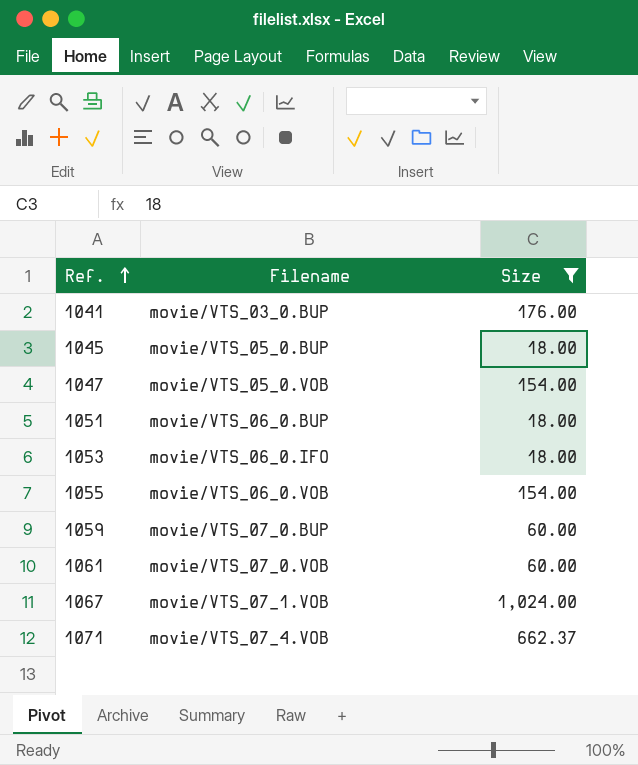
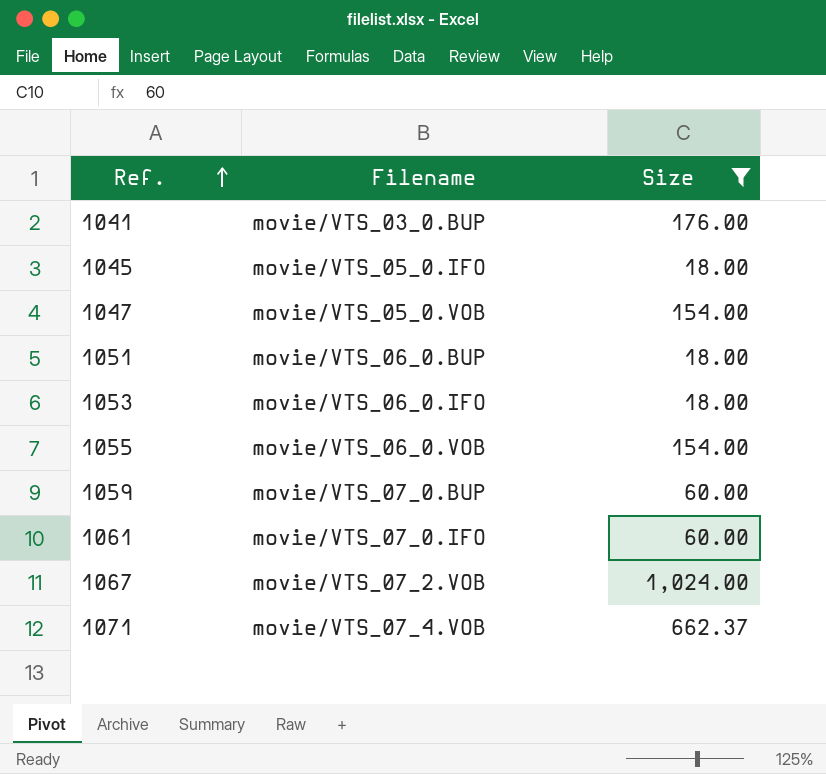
1045 | Filename: movie/VTS_05_0.BUP -> movie/VTS_05_0.IFO
1061 | Filename: movie/VTS_07_0.VOB -> movie/VTS_07_0.IFO
1067 | Filename: movie/VTS_07_1.VOB -> movie/VTS_07_2.VOB

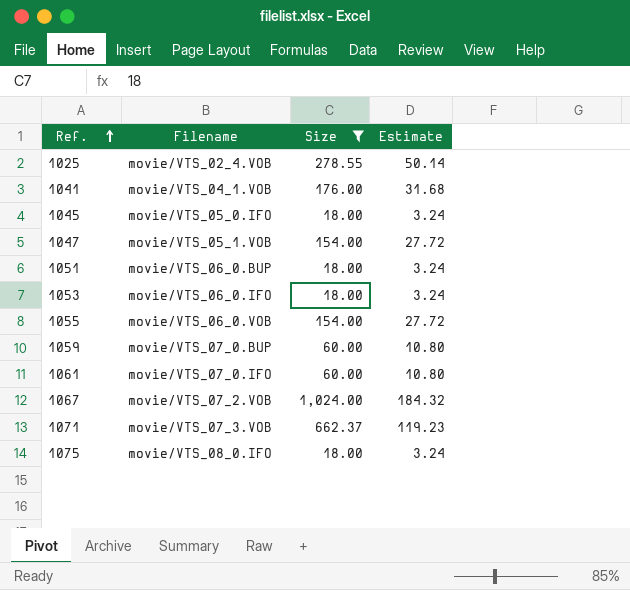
column Estimate | formula: none -> [Size] * 0.18
row 1025: none -> movie/VTS_02_4.VOB | 278.55 | 50.14
1041 | Filename: movie/VTS_03_0.BUP -> movie/VTS_04_1.VOB
1047 | Filename: movie/VTS_05_0.VOB -> movie/VTS_05_1.VOB
1071 | Filename: movie/VTS_07_4.VOB -> movie/VTS_07_3.VOB
row 1075: none -> movie/VTS_08_0.IFO | 18.00 | 3.24

